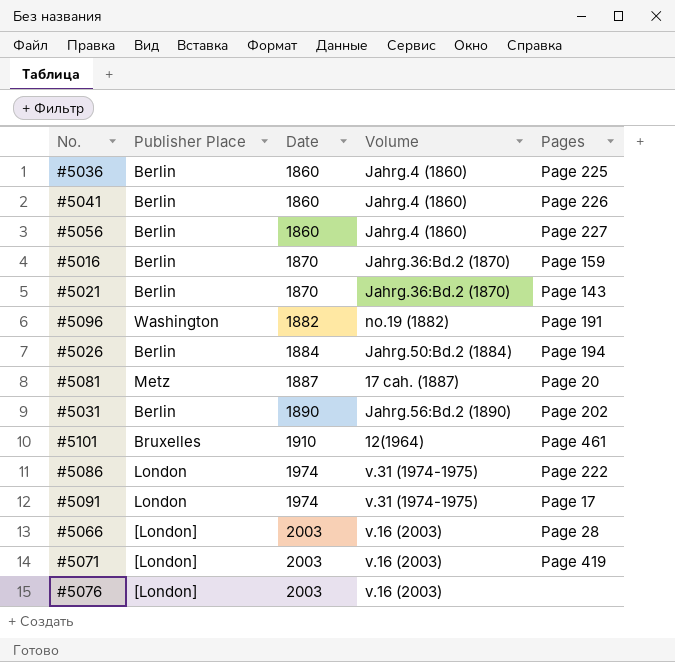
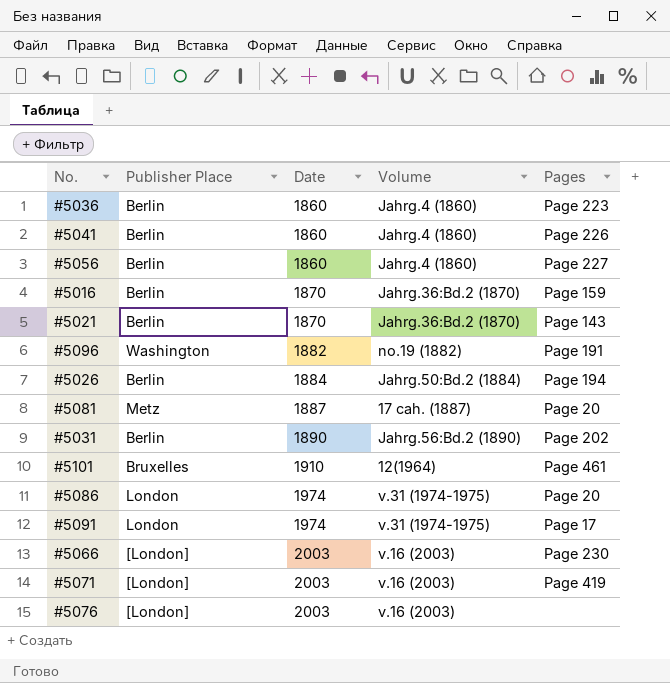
#5036 | Pages: Page 225 -> Page 223
#5086 | Pages: Page 222 -> Page 20
#5066 | Pages: Page 28 -> Page 230

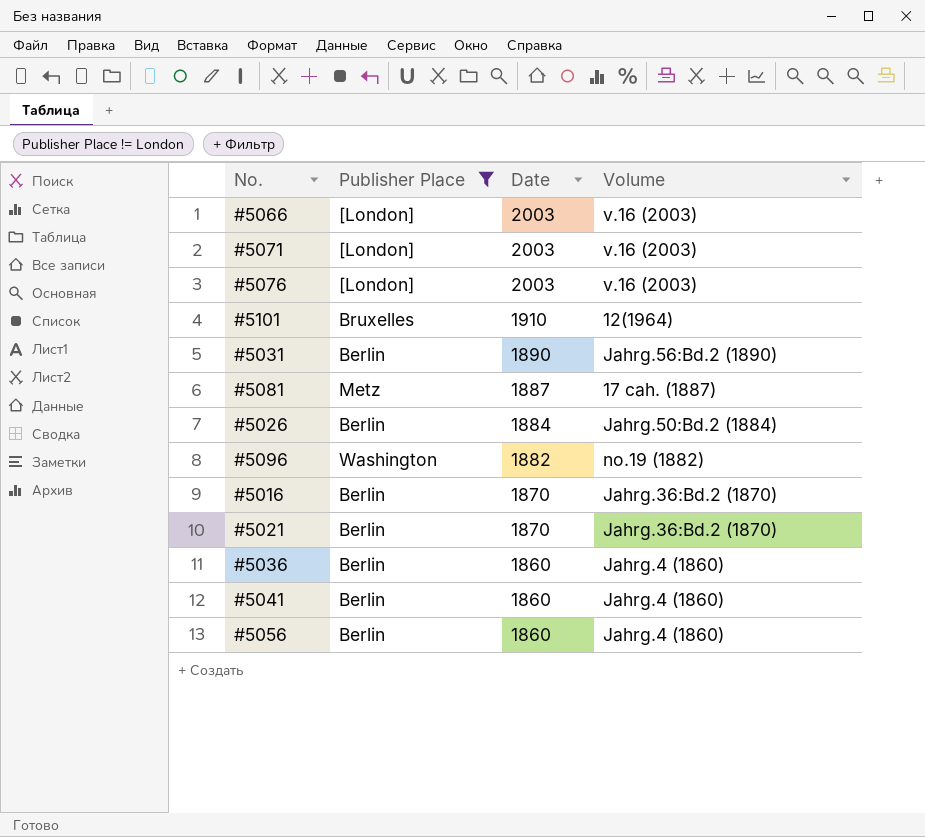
filter: none -> Publisher Place != London
row order: Date ascending -> Date descending
column Pages | position: 5 -> none

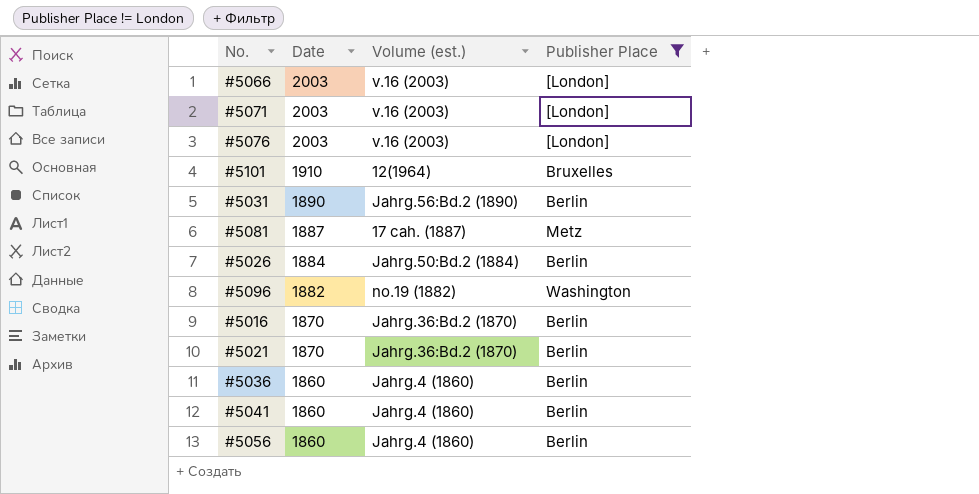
column name: Volume -> Volume (est.)
column Publisher Place | position: 2 -> 4

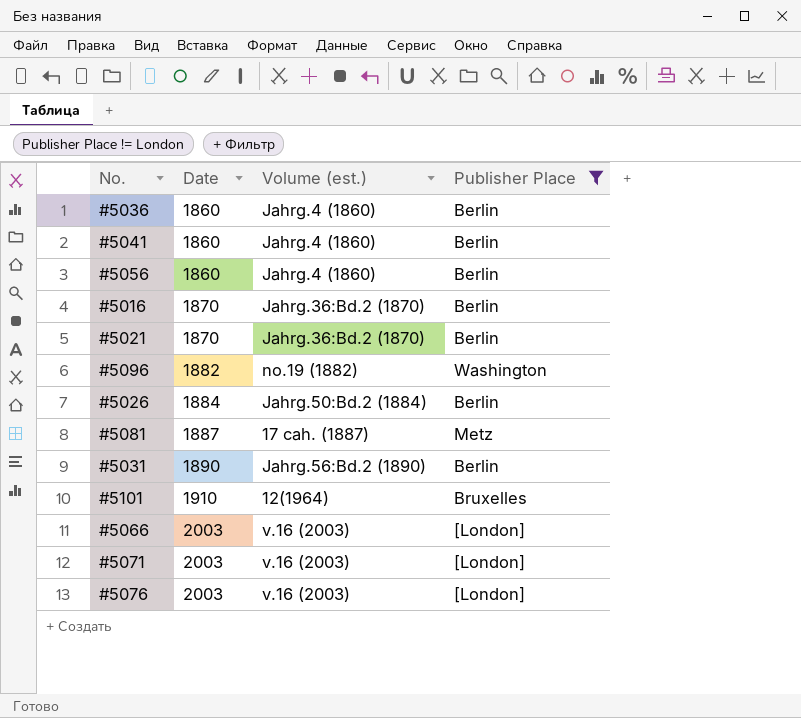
row order: Date descending -> Date ascending

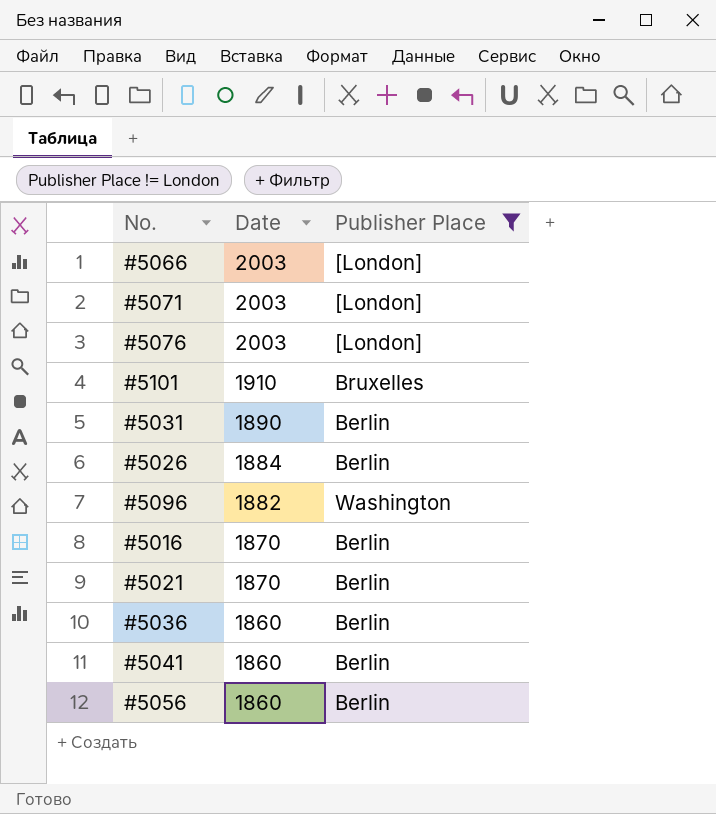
row order: Date ascending -> Date descending
column Volume (est.) | position: 3 -> none
row #5081: 1887 | 17 cah. (1887) | Metz -> none

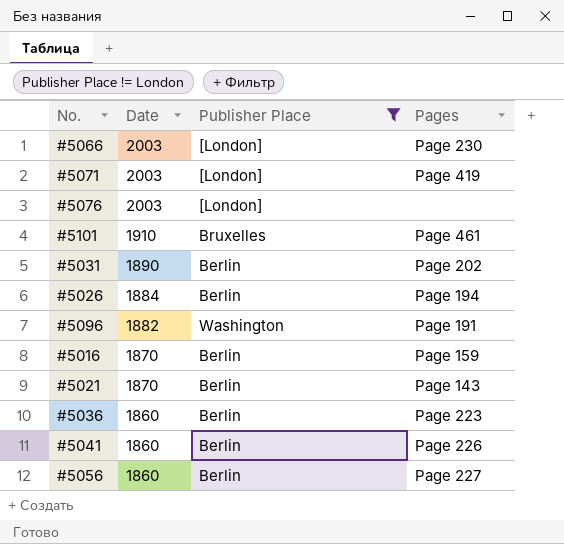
column Pages | position: none -> 4

